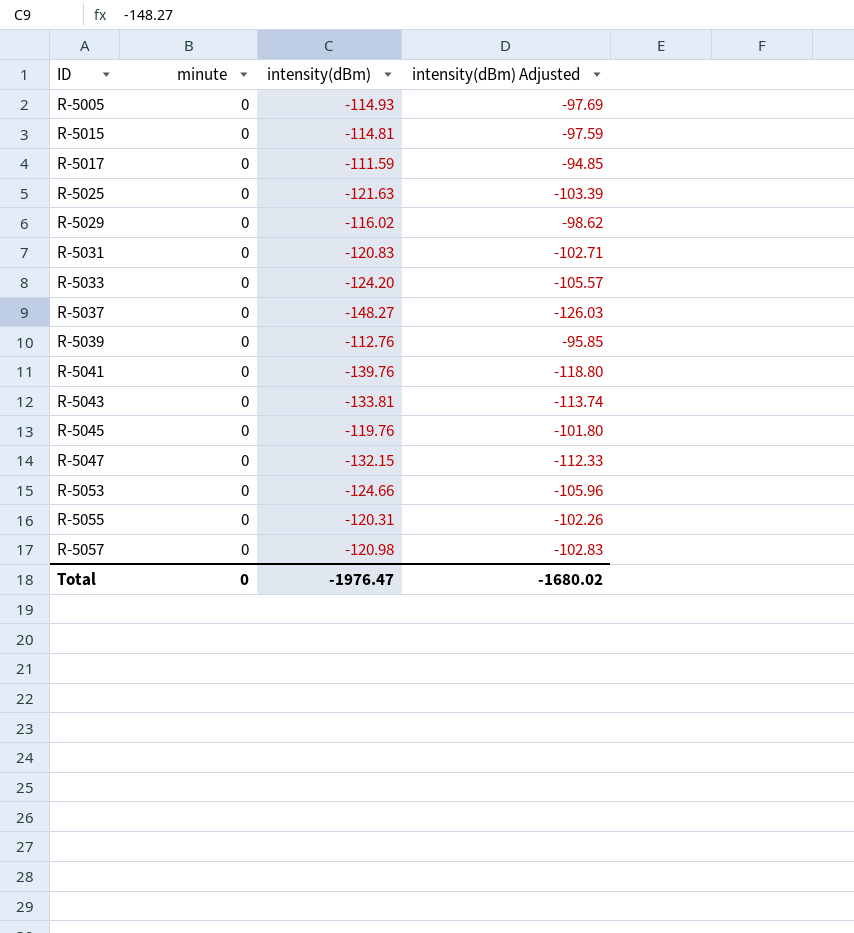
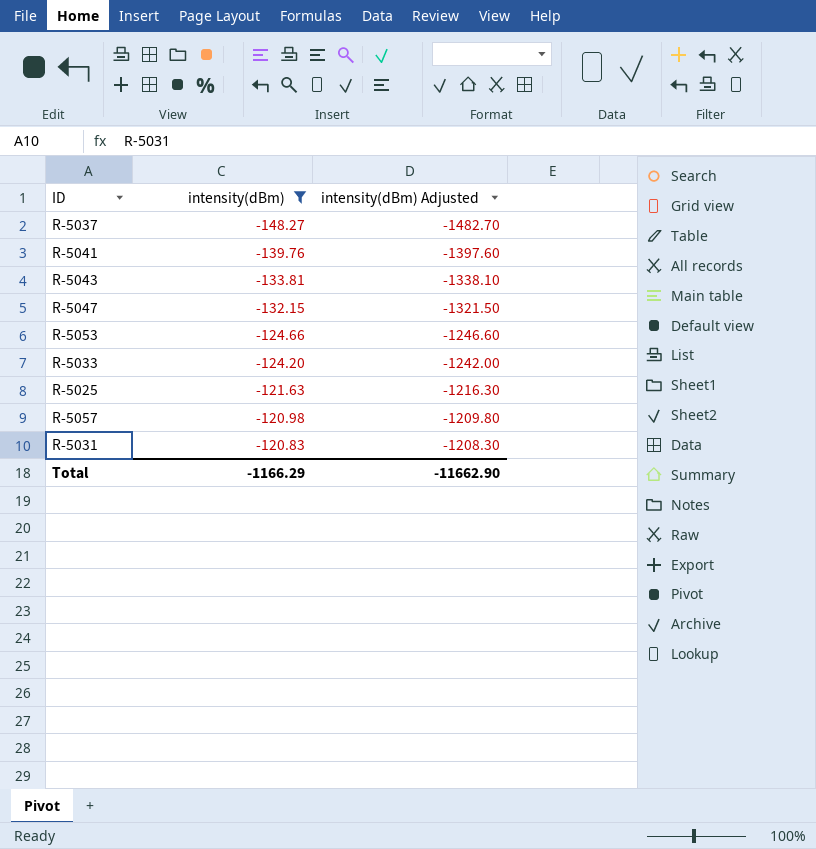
filter: none -> intensity(dBm) <= -120.83
row order: ID ascending -> intensity(dBm) ascending
column minute | position: 2 -> none
column intensity(dBm) Adjusted | formula: [intensity(dBm)] * 0.85 -> [intensity(dBm)] * 10
Total | intensity(dBm): -1976.47 -> -1166.29
Total | intensity(dBm) Adjusted: -1680.02 -> -11662.90

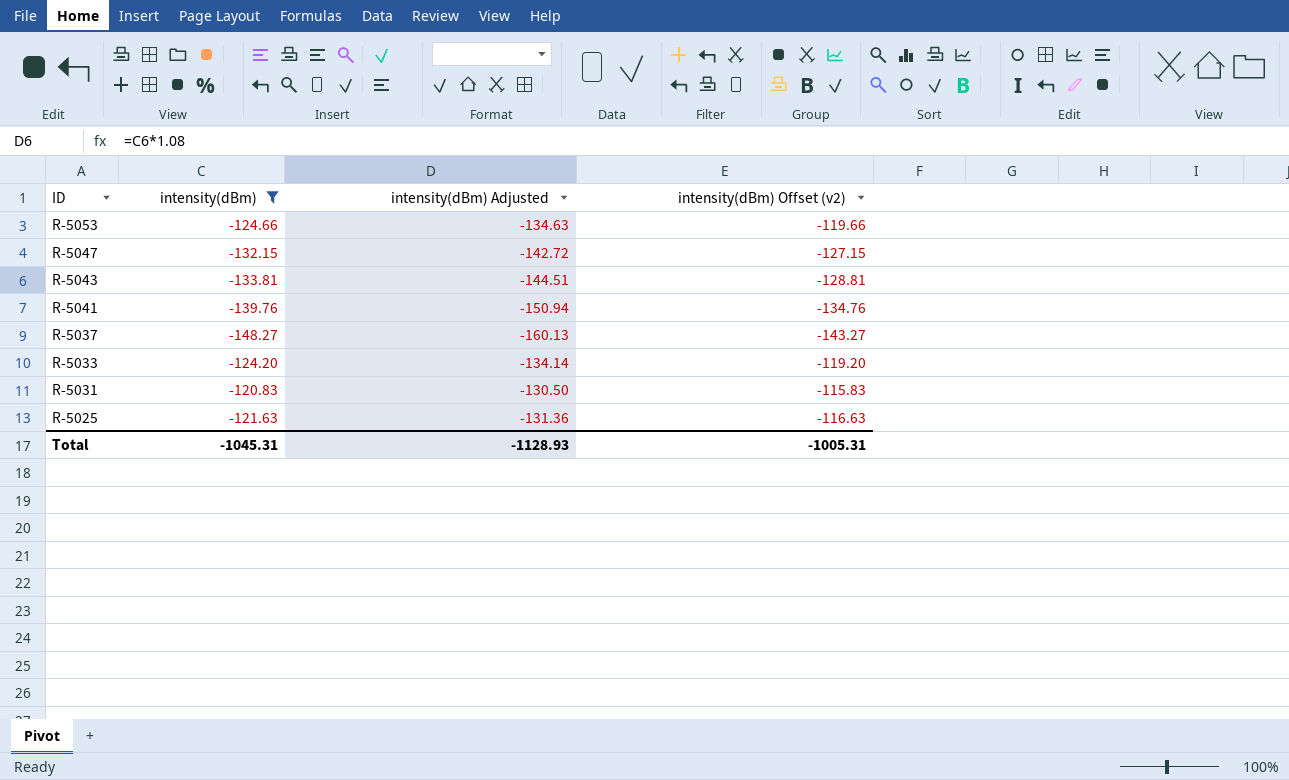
row order: intensity(dBm) ascending -> ID descending
column intensity(dBm) Adjusted | formula: [intensity(dBm)] * 10 -> [intensity(dBm)] * 1.08
column intensity(dBm) Offset (v2) | formula: none -> [intensity(dBm)] + 5
row R-5057: -120.98 | -1209.80 -> none
Total | intensity(dBm): -1166.29 -> -1045.31
Total | intensity(dBm) Adjusted: -11662.90 -> -1128.93

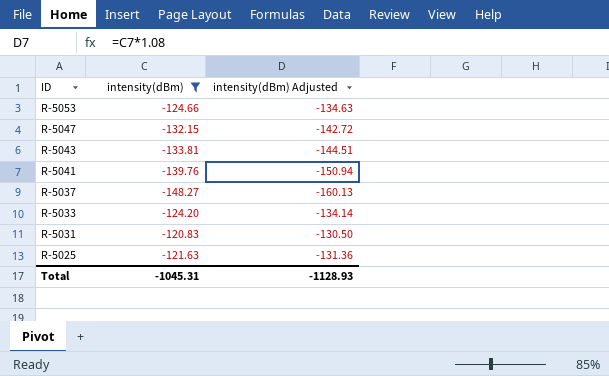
column intensity(dBm) Offset (v2) | formula: [intensity(dBm)] + 5 -> none

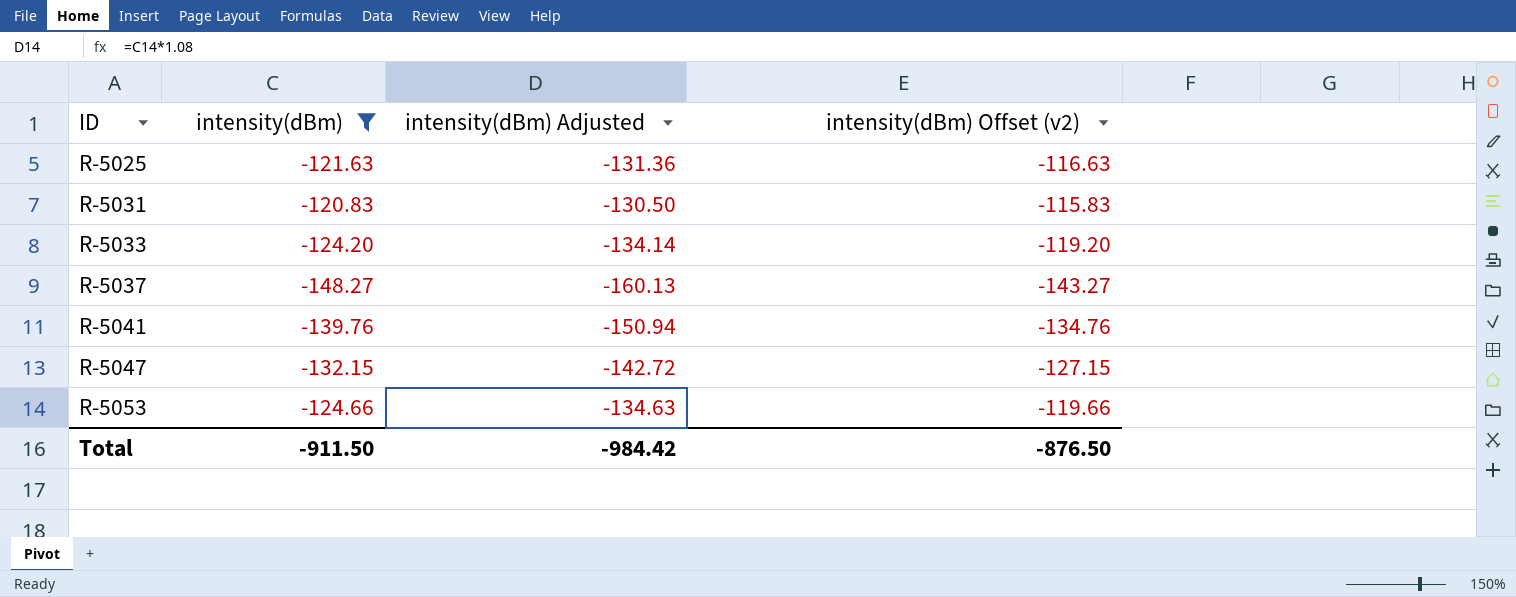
row order: ID descending -> ID ascending
column intensity(dBm) Offset (v2) | formula: none -> [intensity(dBm)] + 5
row R-5043: -133.81 | -144.51 -> none
Total | intensity(dBm): -1045.31 -> -911.50
Total | intensity(dBm) Adjusted: -1128.93 -> -984.42

